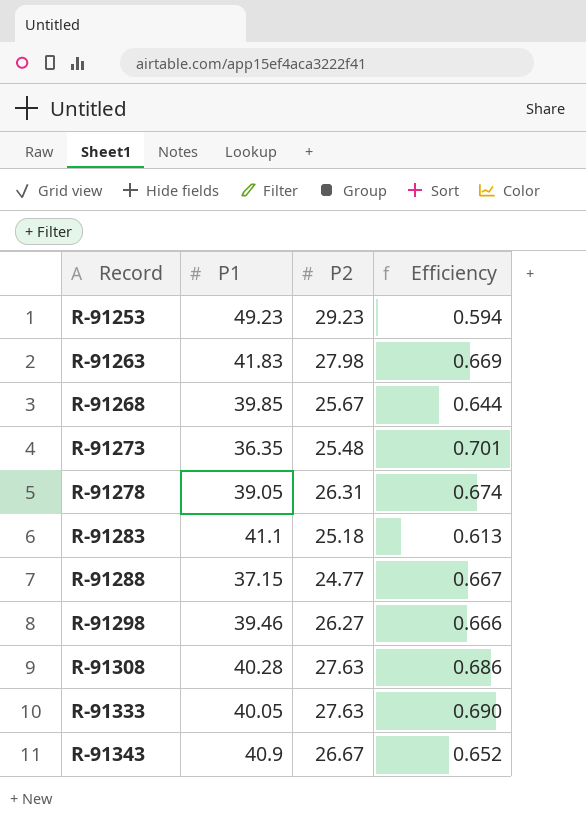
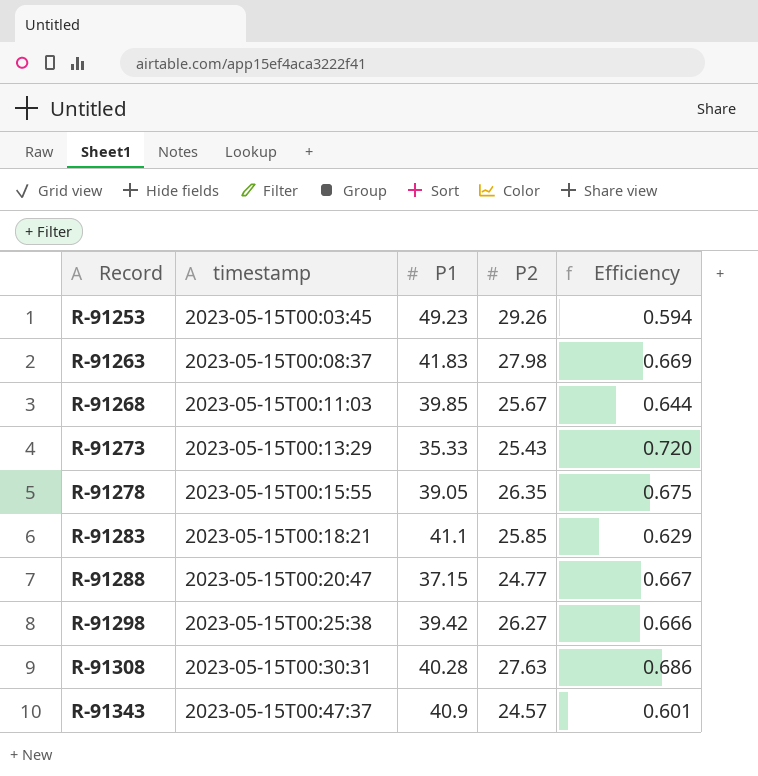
column timestamp | position: none -> 2
row R-91333: 40.05 | 27.63 | 0.690 -> none
R-91253 | P2: 29.23 -> 29.26
R-91273 | P1: 36.35 -> 35.33
R-91273 | P2: 25.48 -> 25.43
R-91273 | Efficiency: 0.701 -> 0.720
R-91278 | P2: 26.31 -> 26.35
R-91278 | Efficiency: 0.674 -> 0.675
R-91283 | P2: 25.18 -> 25.85
R-91283 | Efficiency: 0.613 -> 0.629
R-91298 | P1: 39.46 -> 39.42
R-91343 | P2: 26.67 -> 24.57
R-91343 | Efficiency: 0.652 -> 0.601

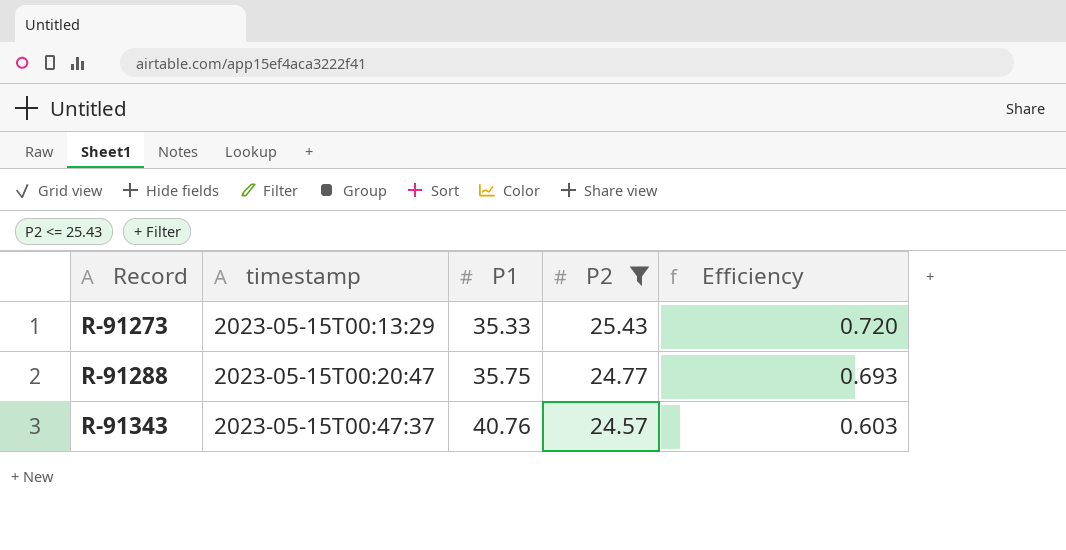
filter: none -> P2 <= 25.43
R-91288 | P1: 37.15 -> 35.75
R-91288 | Efficiency: 0.667 -> 0.693
R-91343 | P1: 40.9 -> 40.76
R-91343 | Efficiency: 0.601 -> 0.603

